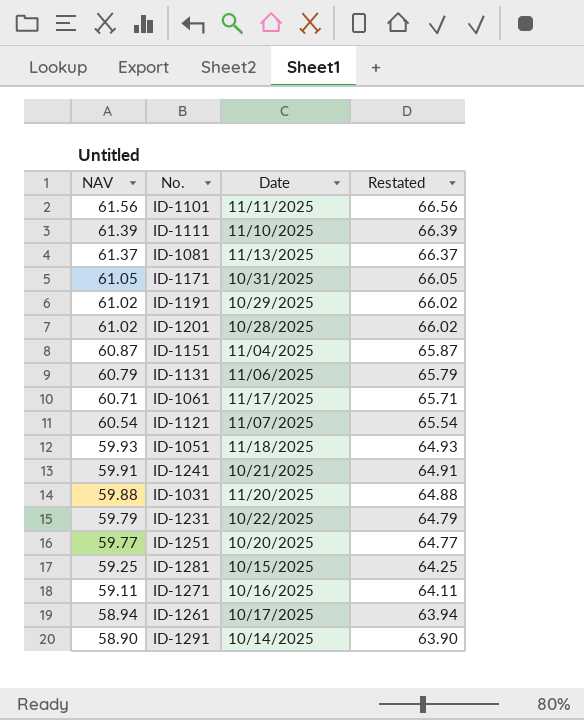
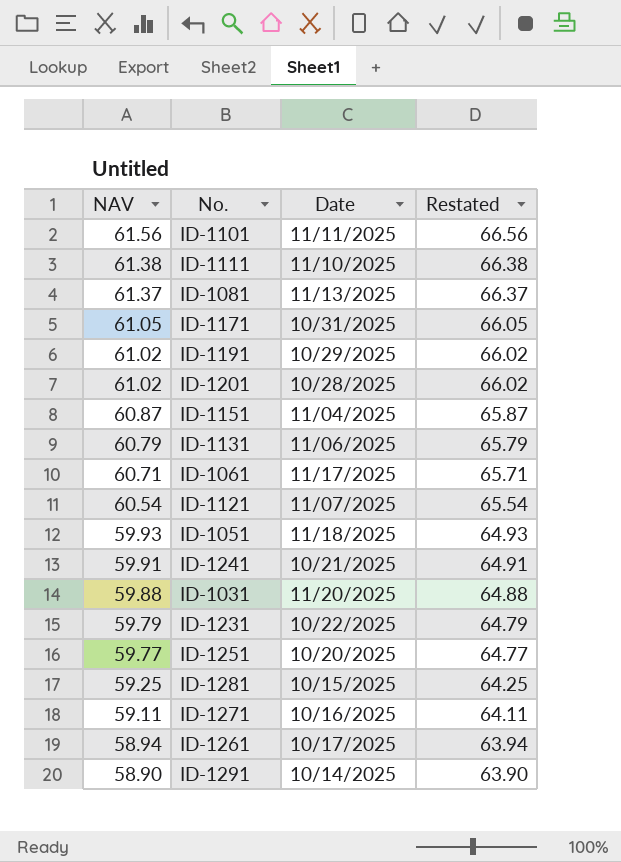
ID-1111 | NAV: 61.39 -> 61.38
ID-1111 | Restated: 66.39 -> 66.38

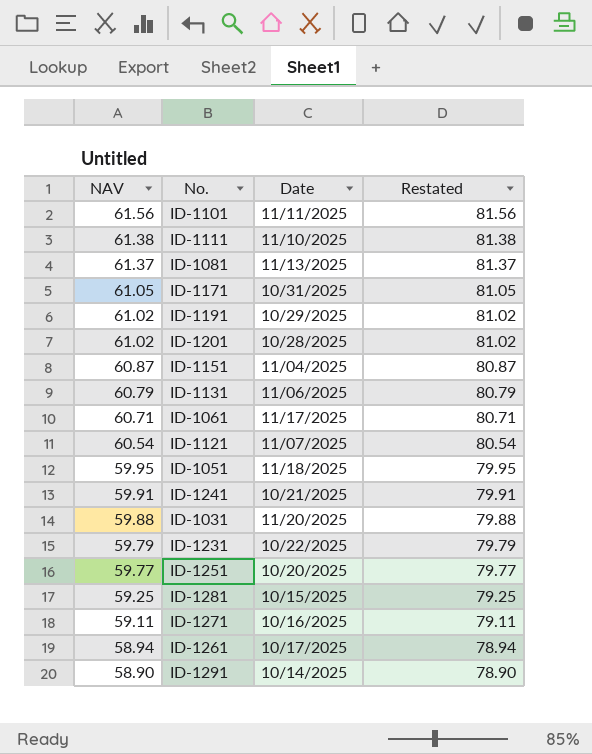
column Restated | formula: [NAV] + 5 -> [NAV] + 20
ID-1051 | NAV: 59.93 -> 59.95

